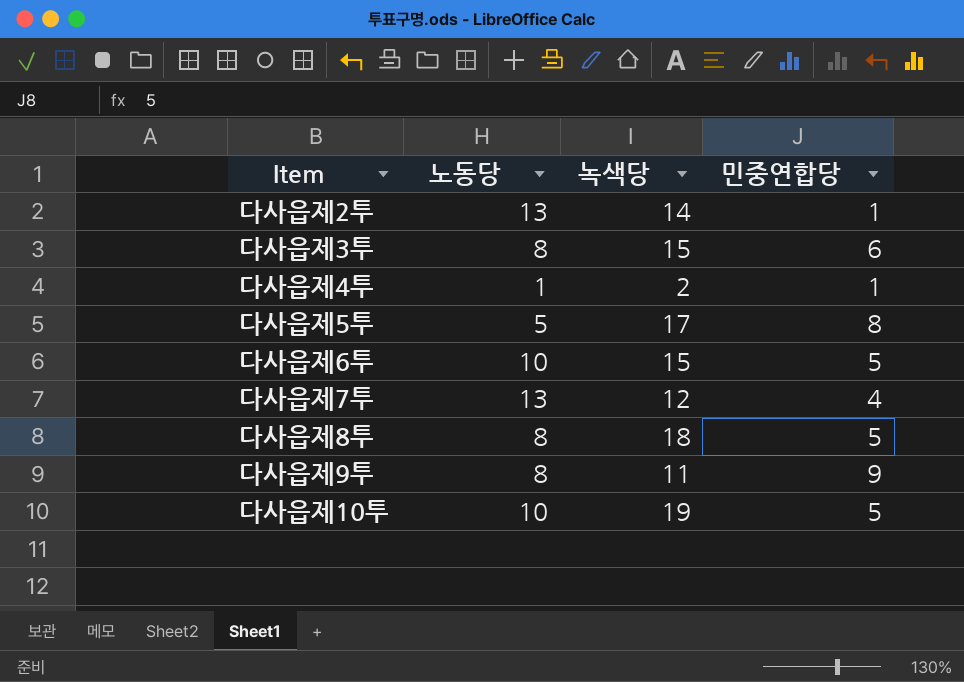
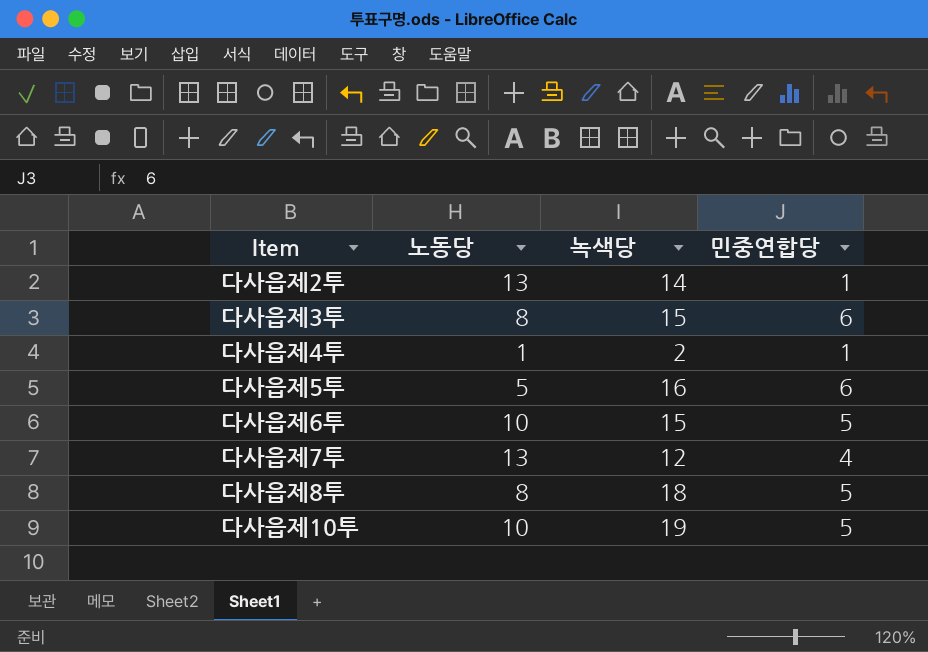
row 다사읍제9투: 8 | 11 | 9 -> none
다사읍제5투 | 녹색당: 17 -> 16
다사읍제5투 | 민중연합당: 8 -> 6

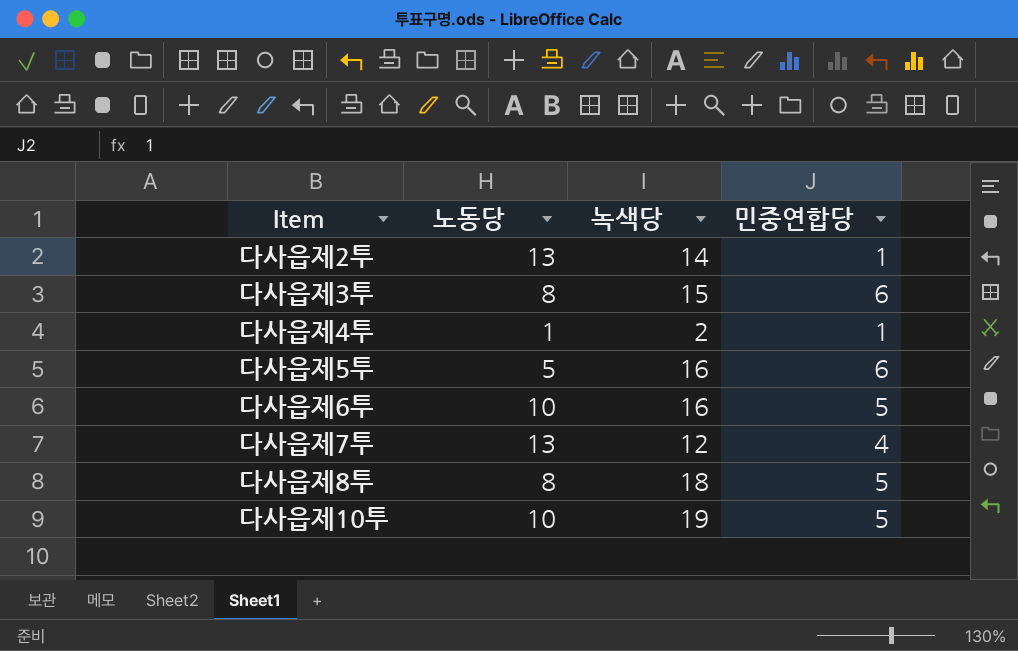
다사읍제6투 | 녹색당: 15 -> 16

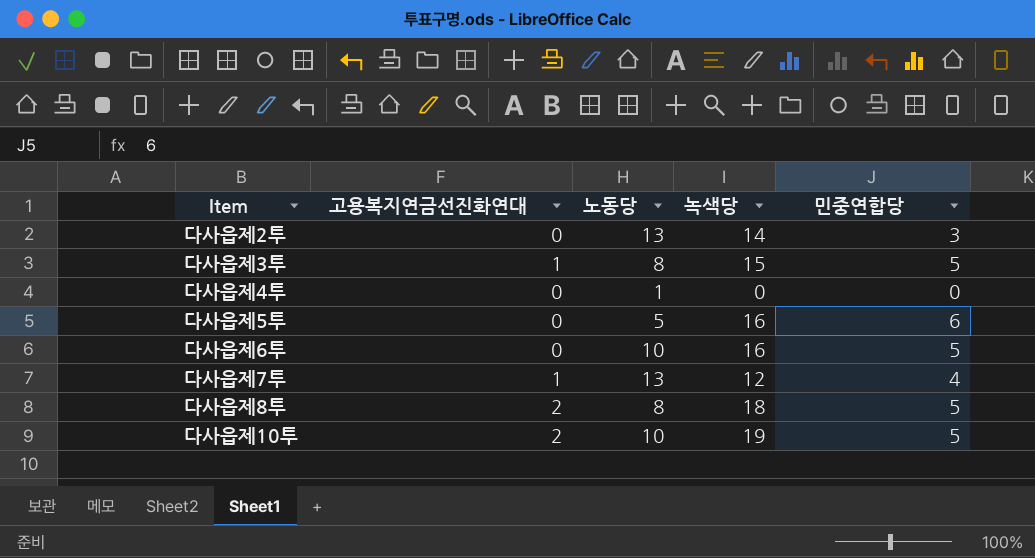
column 고용복지연금선진화연대 | position: none -> 2
다사읍제2투 | 민중연합당: 1 -> 3
다사읍제3투 | 민중연합당: 6 -> 5
다사읍제4투 | 녹색당: 2 -> 0
다사읍제4투 | 민중연합당: 1 -> 0

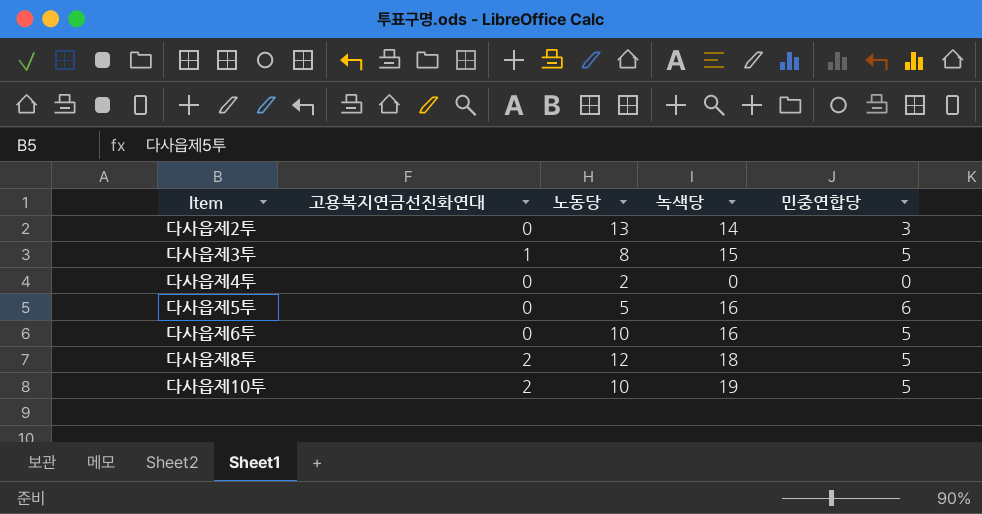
row 다사읍제7투: 1 | 13 | 12 | 4 -> none
다사읍제4투 | 노동당: 1 -> 2
다사읍제8투 | 노동당: 8 -> 12

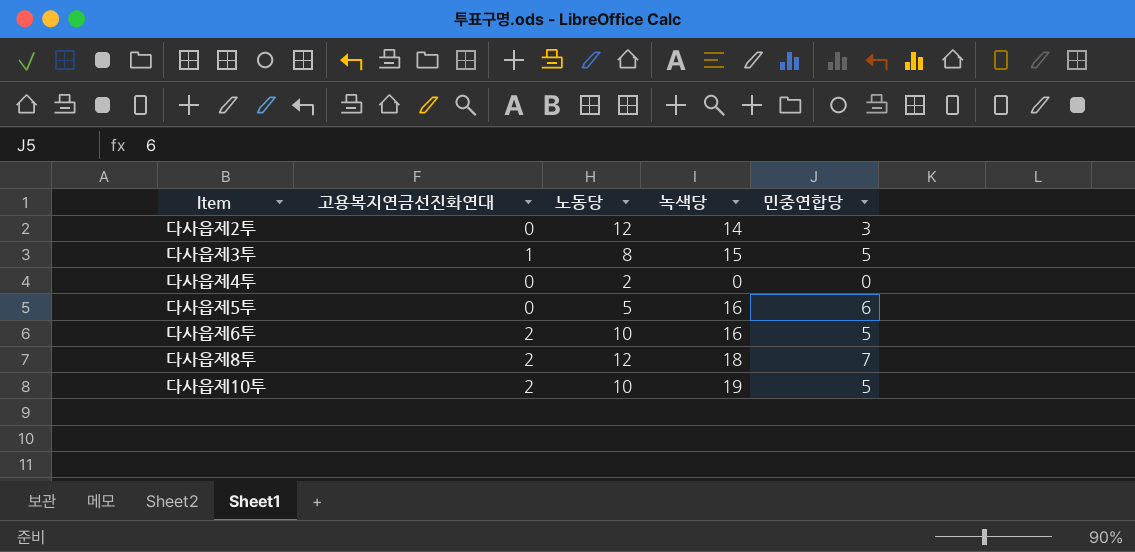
다사읍제2투 | 노동당: 13 -> 12
다사읍제6투 | 고용복지연금선진화연대: 0 -> 2
다사읍제8투 | 민중연합당: 5 -> 7

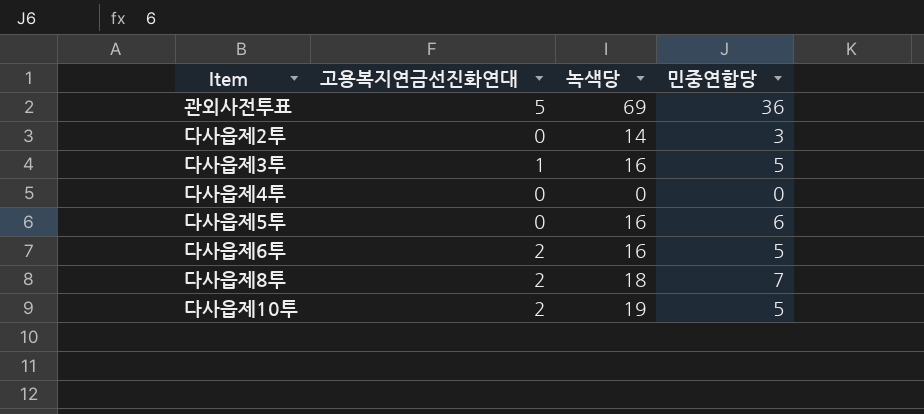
column 노동당 | position: 3 -> none
row 관외사전투표: none -> 5 | 69 | 36
다사읍제3투 | 녹색당: 15 -> 16

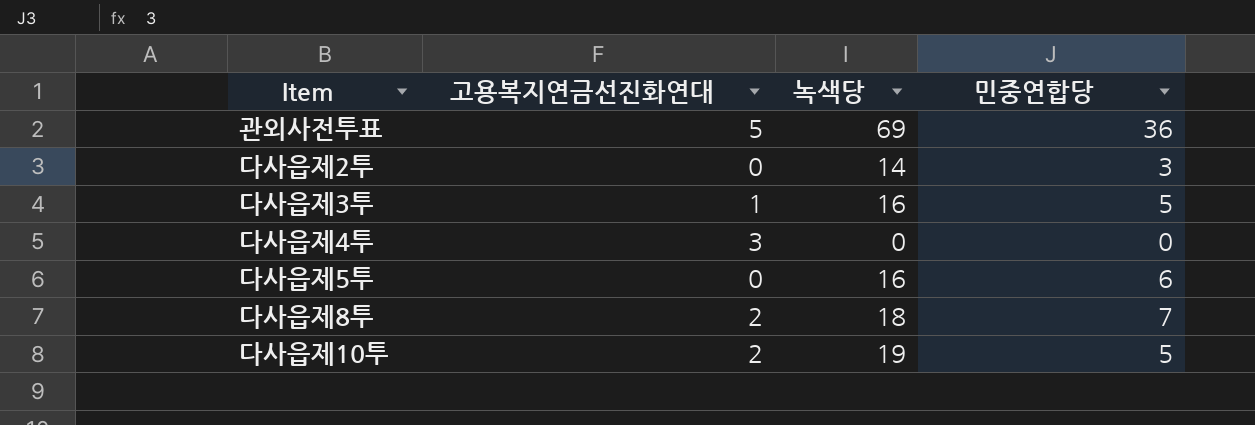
row 다사읍제6투: 2 | 16 | 5 -> none
다사읍제4투 | 고용복지연금선진화연대: 0 -> 3

